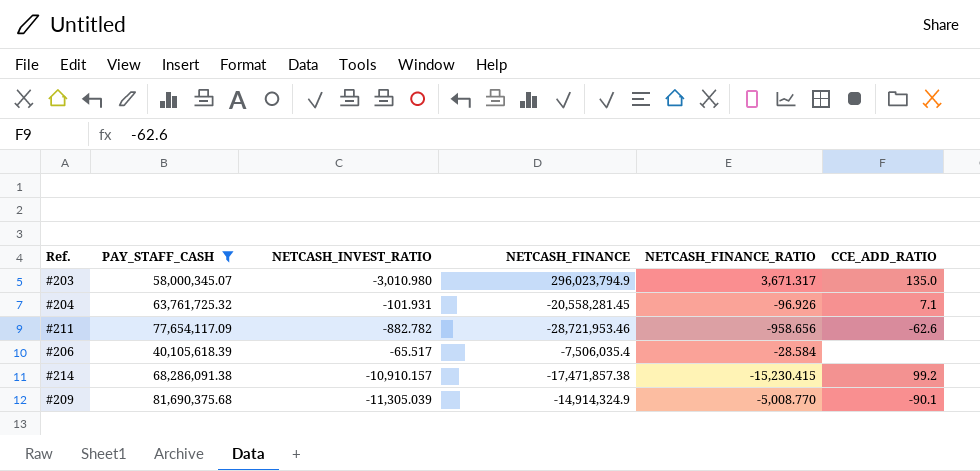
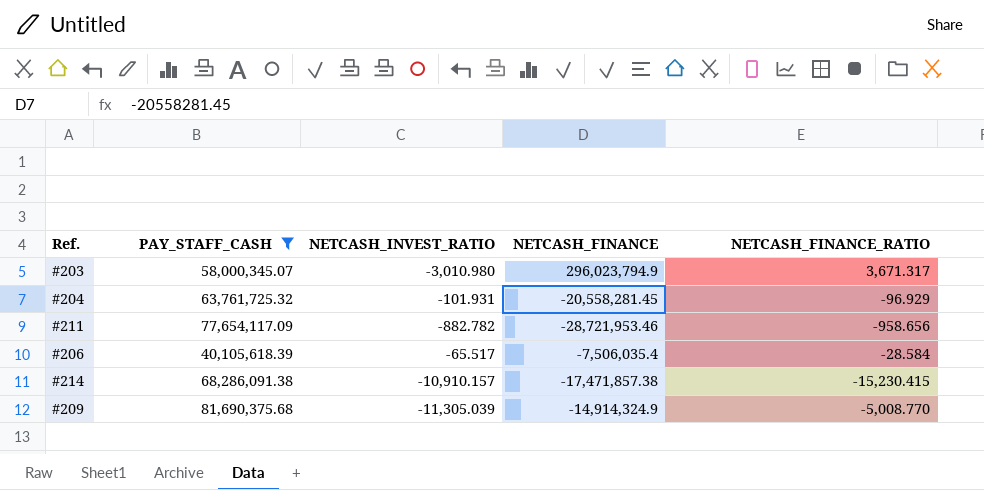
column CCE_ADD_RATIO | position: 6 -> none
#204 | NETCASH_FINANCE_RATIO: -96.926 -> -96.929

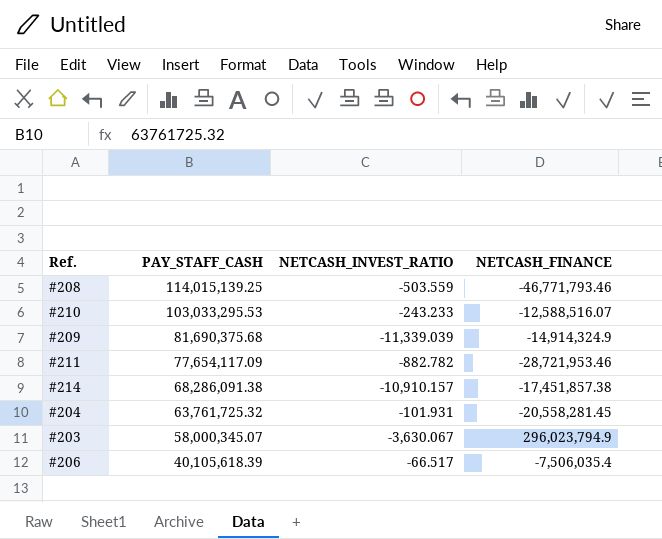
filter: PAY_STAFF_CASH <= 81,690,375.68 -> none
row order: none -> PAY_STAFF_CASH descending
column NETCASH_FINANCE_RATIO | position: 5 -> none
#209 | NETCASH_INVEST_RATIO: -11,305.039 -> -11,339.039
#214 | NETCASH_FINANCE: -17,471,857.38 -> -17,451,857.38
#203 | NETCASH_INVEST_RATIO: -3,010.980 -> -3,630.067
#206 | NETCASH_INVEST_RATIO: -65.517 -> -66.517

